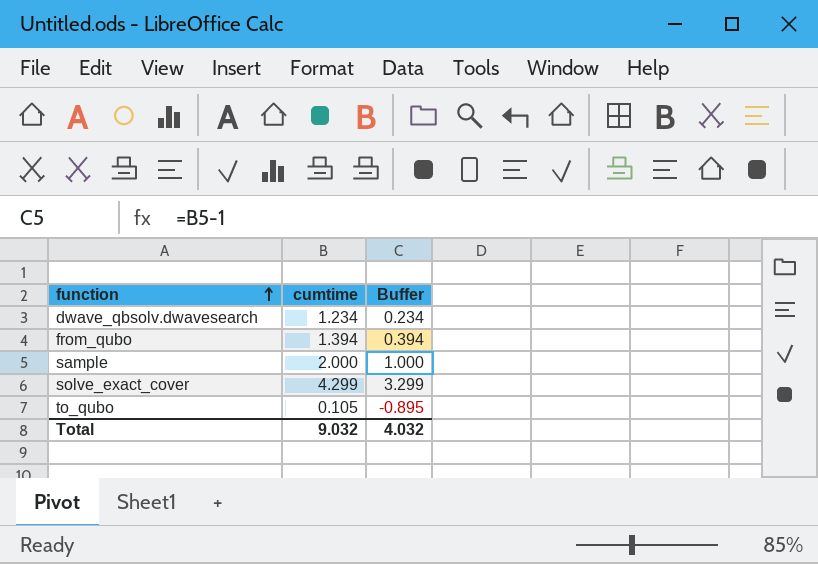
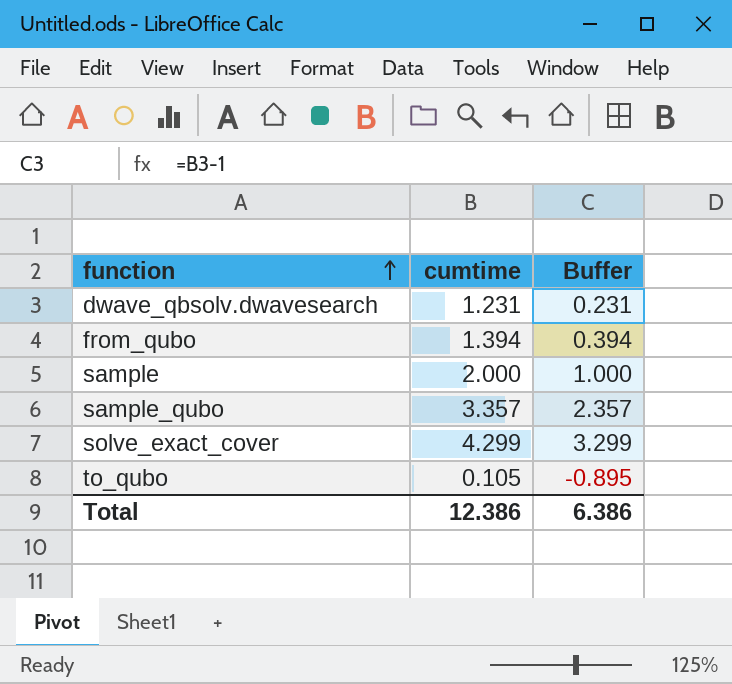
dwave_qbsolv.dwavesearch | cumtime: 1.234 -> 1.231
dwave_qbsolv.dwavesearch | Buffer: 0.234 -> 0.231
row sample_qubo: none -> 3.357 | 2.357
Total | cumtime: 9.032 -> 12.386
Total | Buffer: 4.032 -> 6.386

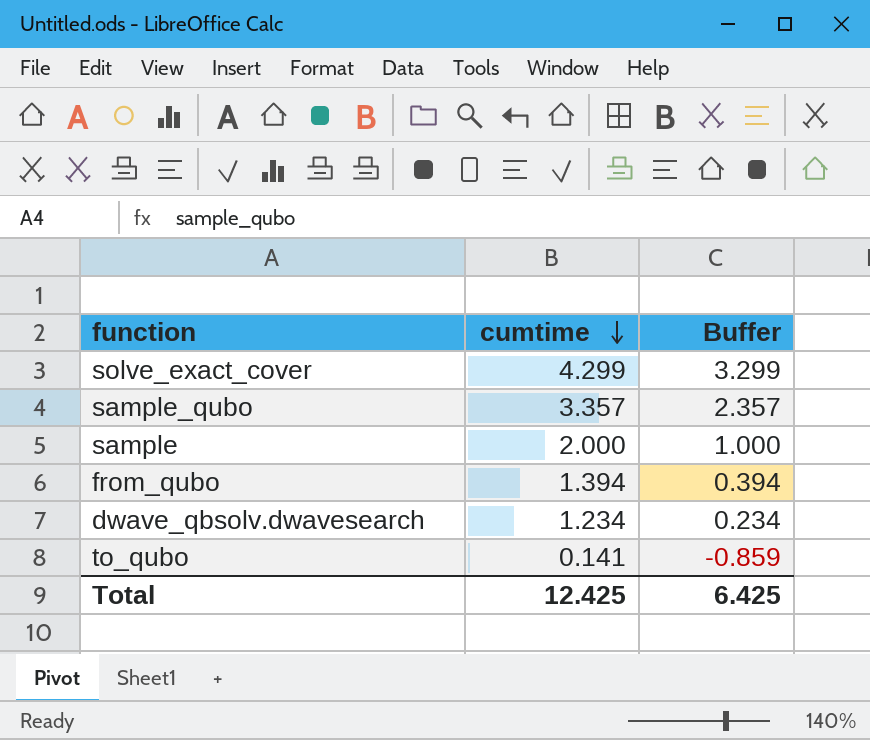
row order: function ascending -> cumtime descending
dwave_qbsolv.dwavesearch | cumtime: 1.231 -> 1.234
dwave_qbsolv.dwavesearch | Buffer: 0.231 -> 0.234
to_qubo | cumtime: 0.105 -> 0.141
to_qubo | Buffer: -0.895 -> -0.859
Total | cumtime: 12.386 -> 12.425
Total | Buffer: 6.386 -> 6.425

